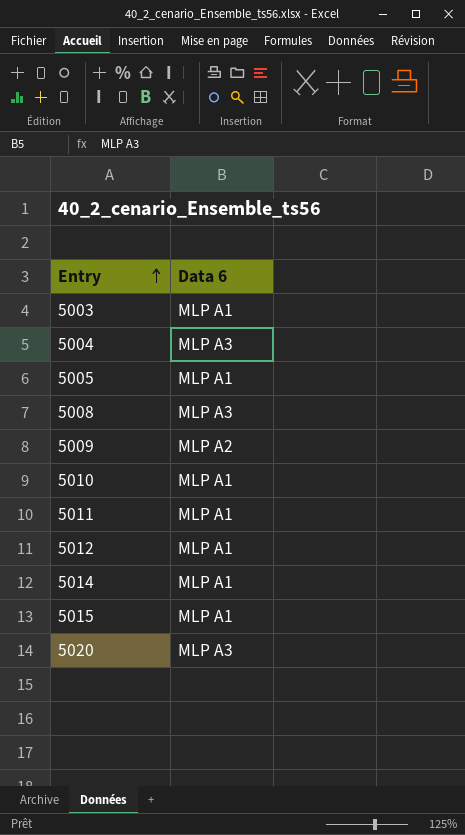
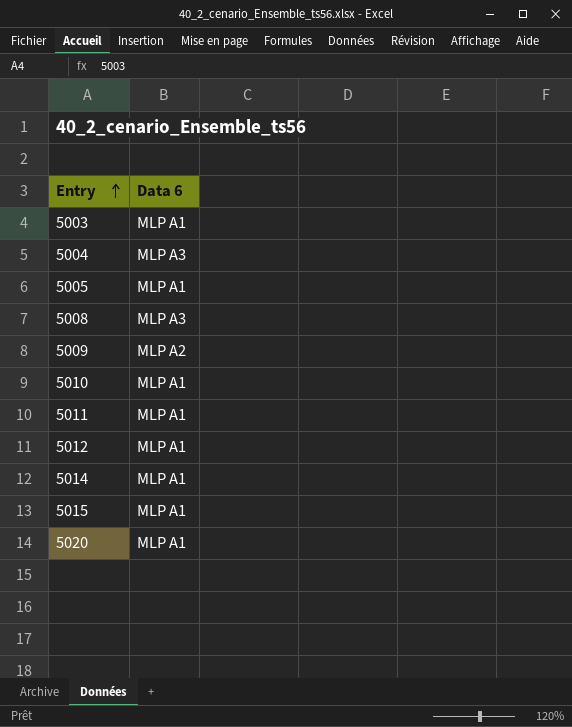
5020 | Data 6: MLP A3 -> MLP A1

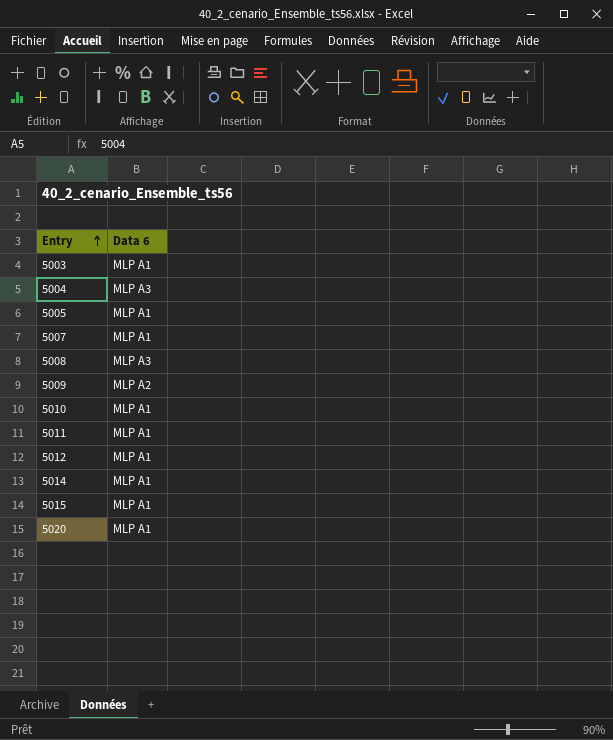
row 5007: none -> MLP A1

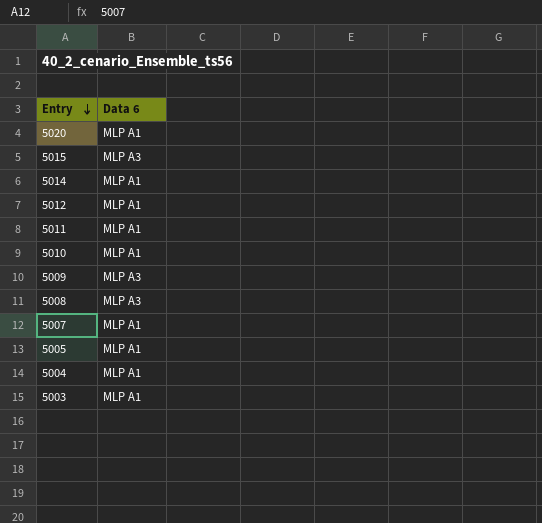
row order: Entry ascending -> Entry descending
5015 | Data 6: MLP A1 -> MLP A3
5009 | Data 6: MLP A2 -> MLP A3
5004 | Data 6: MLP A3 -> MLP A1

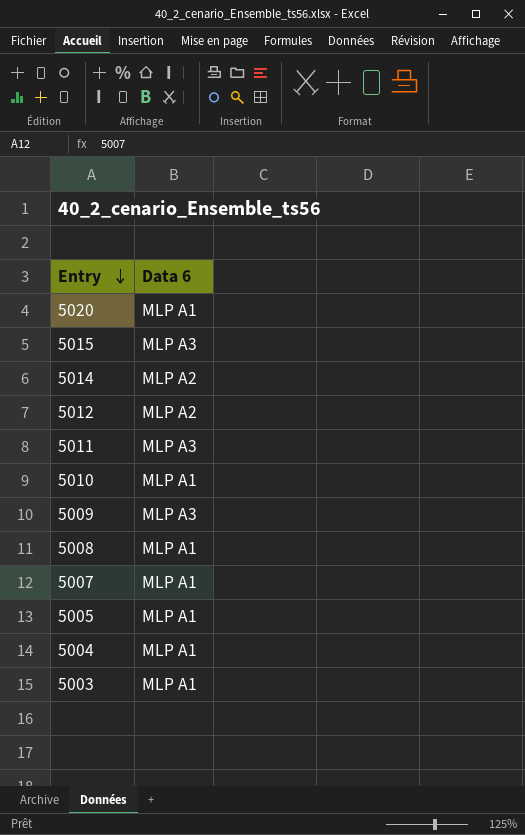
5014 | Data 6: MLP A1 -> MLP A2
5012 | Data 6: MLP A1 -> MLP A2
5011 | Data 6: MLP A1 -> MLP A3
5008 | Data 6: MLP A3 -> MLP A1

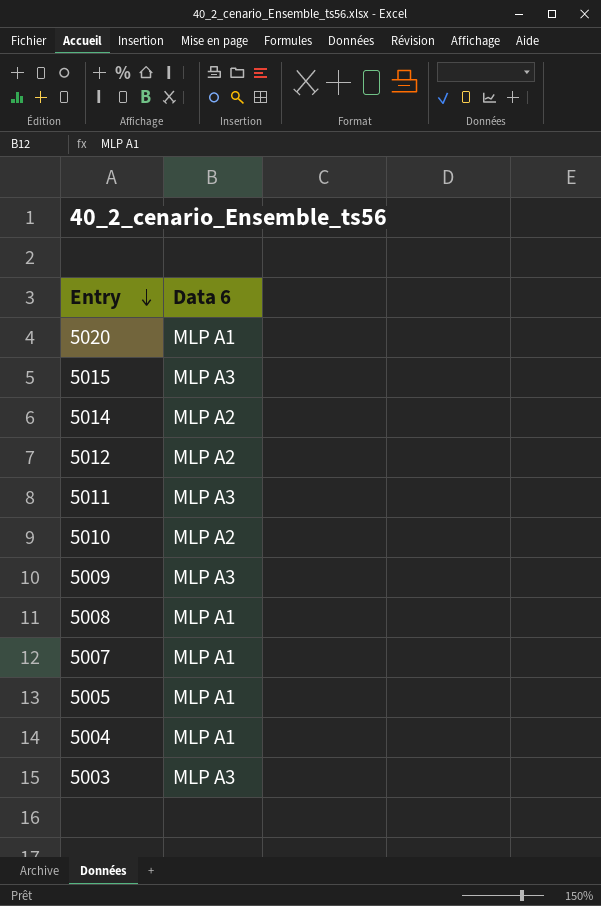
5010 | Data 6: MLP A1 -> MLP A2
5003 | Data 6: MLP A1 -> MLP A3

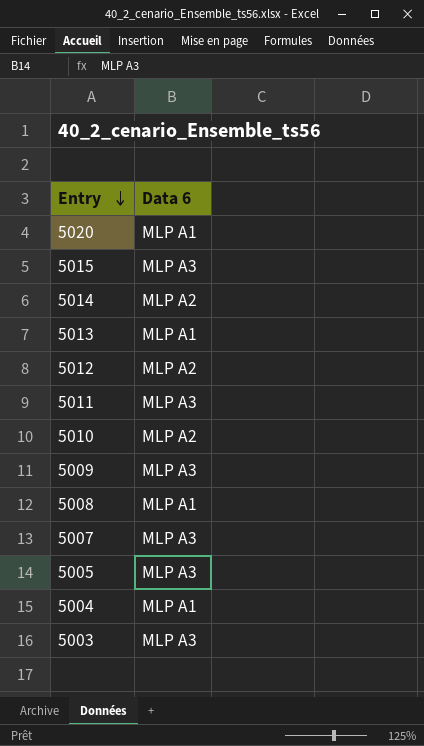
row 5013: none -> MLP A1
5007 | Data 6: MLP A1 -> MLP A3
5005 | Data 6: MLP A1 -> MLP A3

